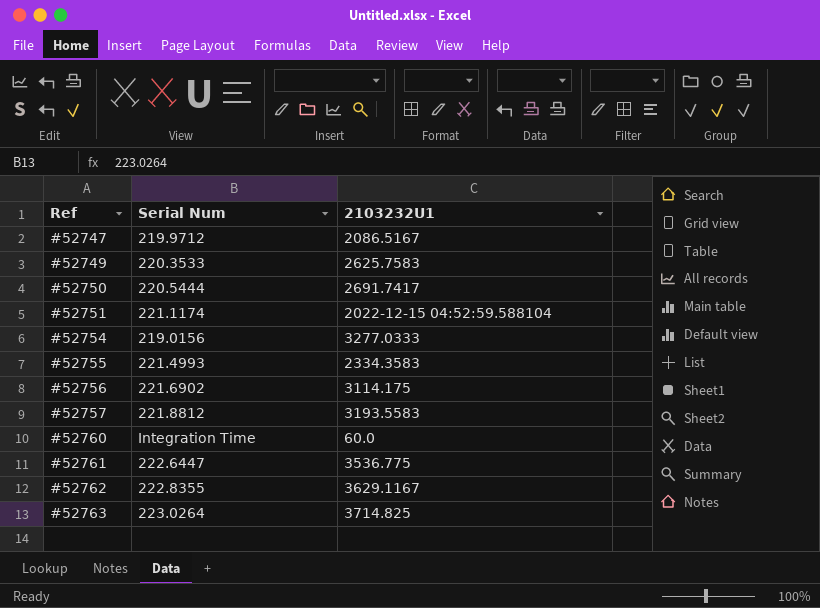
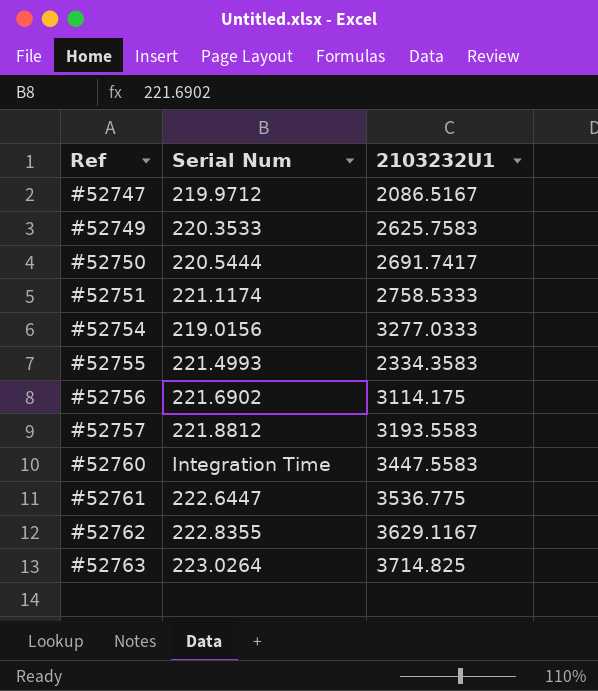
#52751 | 2103232U1: 2022-12-15 04:52:59.588104 -> 2758.5333
#52760 | 2103232U1: 60.0 -> 3447.5583

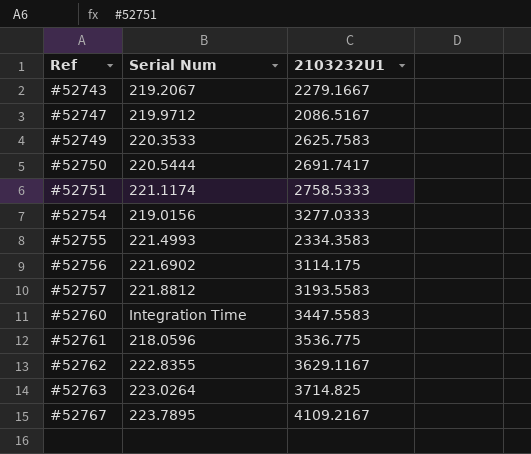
row #52743: none -> 219.2067 | 2279.1667
#52761 | Serial Num: 222.6447 -> 218.0596
row #52767: none -> 223.7895 | 4109.2167

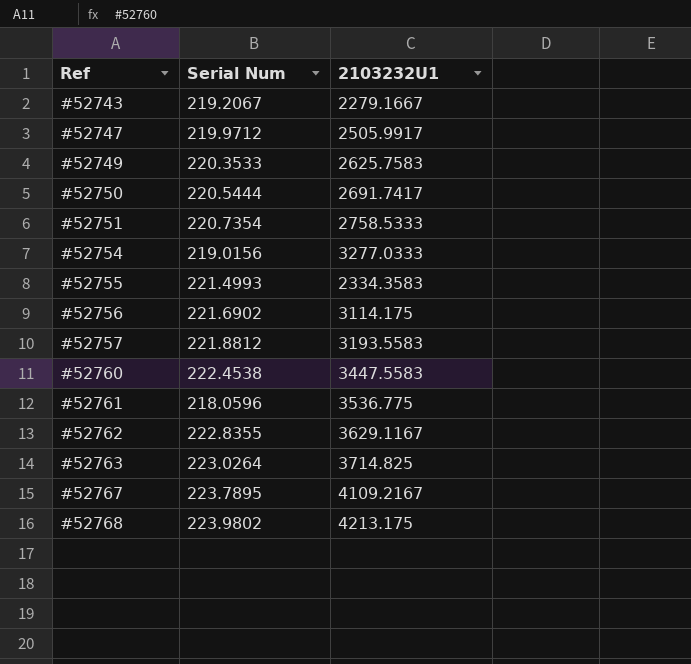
#52747 | 2103232U1: 2086.5167 -> 2505.9917
#52751 | Serial Num: 221.1174 -> 220.7354
#52760 | Serial Num: Integration Time -> 222.4538
row #52768: none -> 223.9802 | 4213.175

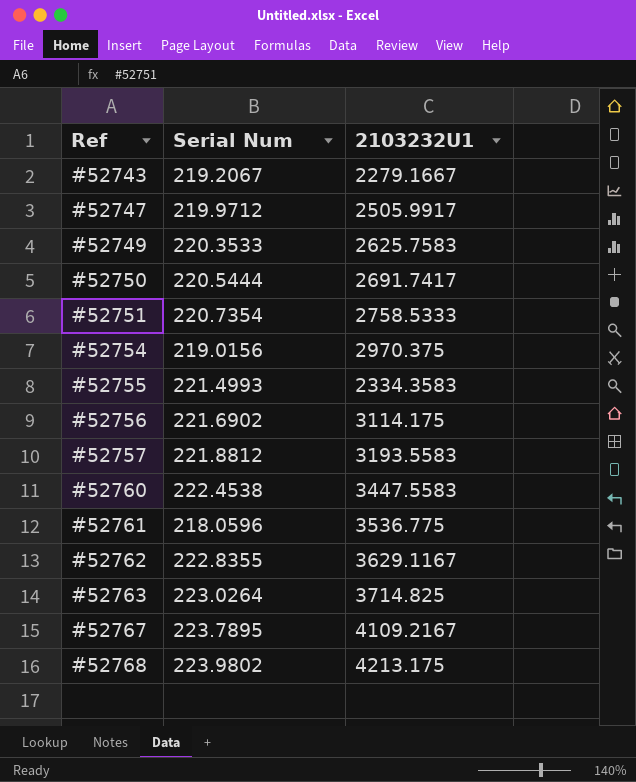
#52754 | 2103232U1: 3277.0333 -> 2970.375

